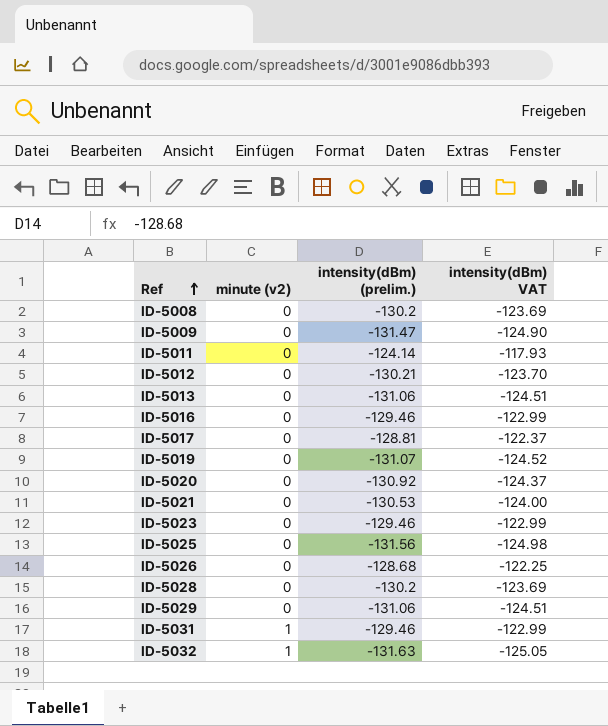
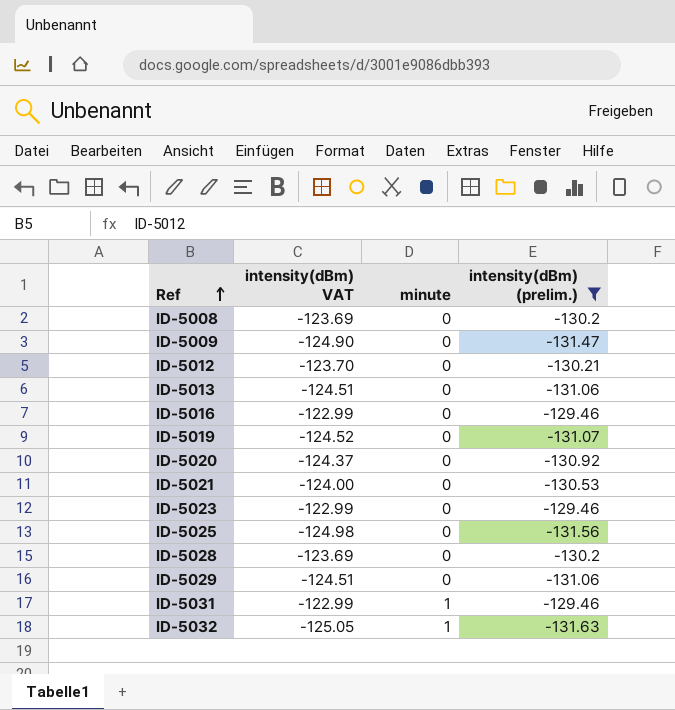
filter: none -> intensity(dBm) (prelim.) <= -129.46
column intensity(dBm) VAT | position: 4 -> 2
column name: minute (v2) -> minute

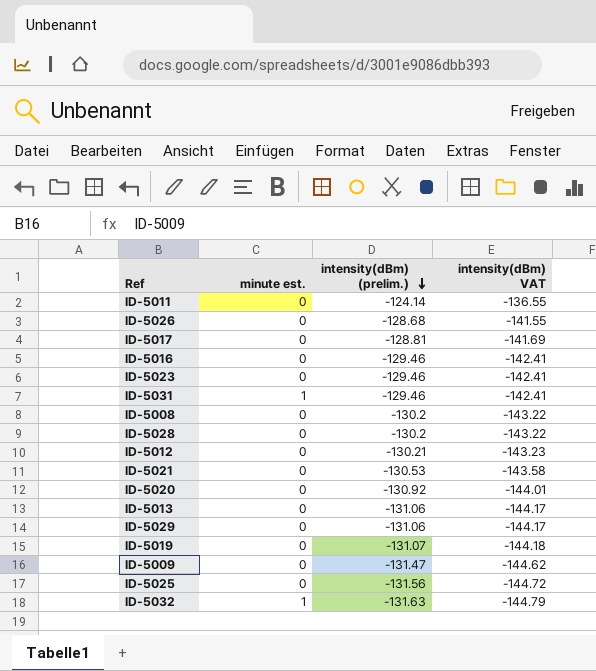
filter: intensity(dBm) (prelim.) <= -129.46 -> none
row order: Ref ascending -> intensity(dBm) (prelim.) descending
column name: minute -> minute est.
column intensity(dBm) VAT | formula: [intensity(dBm) (prelim.)] * 0.95 -> [intensity(dBm) (prelim.)] * 1.1
column intensity(dBm) VAT | position: 2 -> 4

